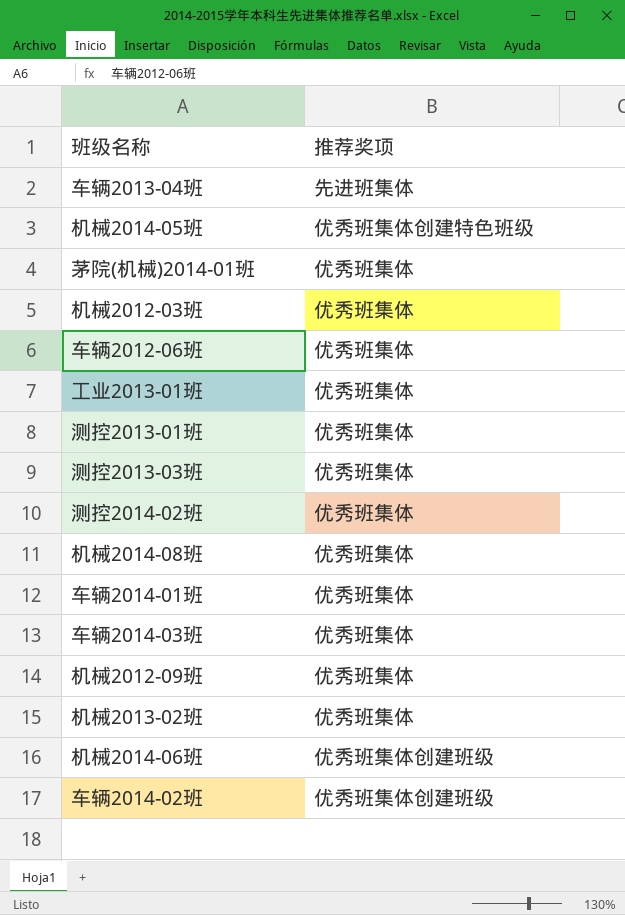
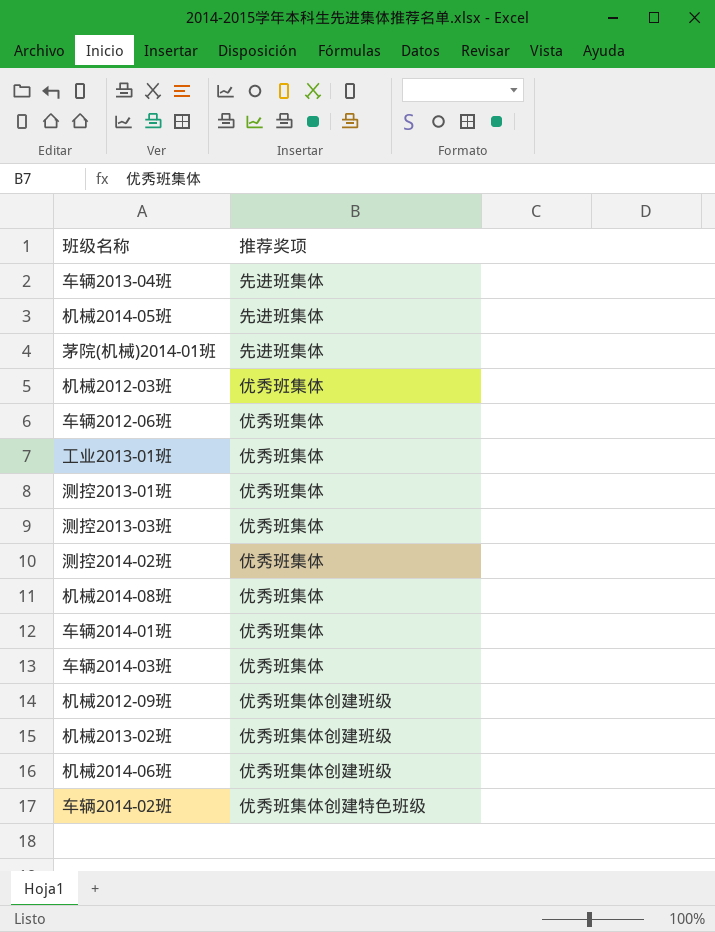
机械2014-05班 | 推荐奖项: 优秀班集体创建特色班级 -> 先进班集体
茅院(机械)2014-01班 | 推荐奖项: 优秀班集体 -> 先进班集体
机械2012-09班 | 推荐奖项: 优秀班集体 -> 优秀班集体创建班级
机械2013-02班 | 推荐奖项: 优秀班集体 -> 优秀班集体创建班级
车辆2014-02班 | 推荐奖项: 优秀班集体创建班级 -> 优秀班集体创建特色班级

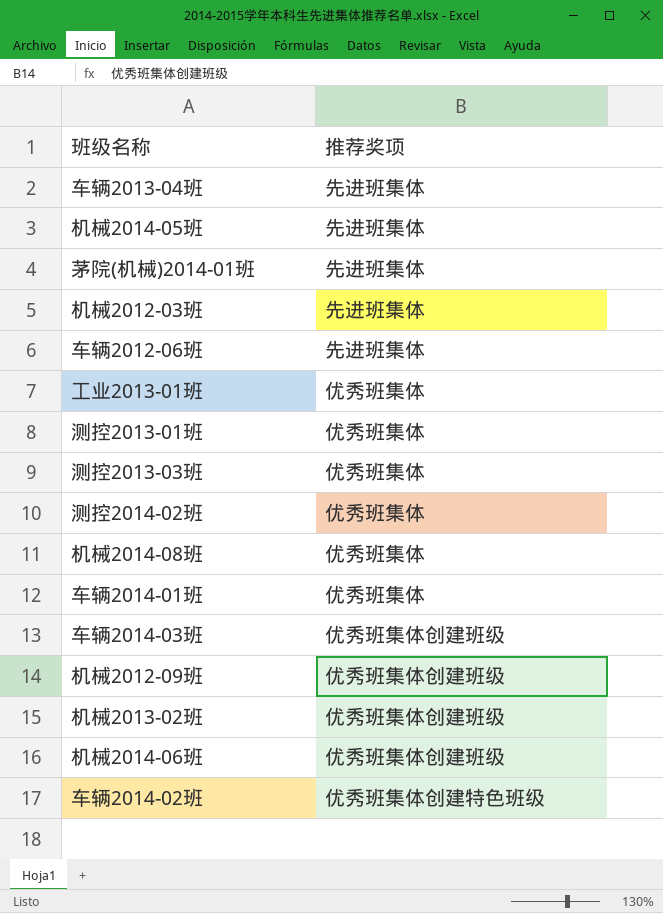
机械2012-03班 | 推荐奖项: 优秀班集体 -> 先进班集体
车辆2012-06班 | 推荐奖项: 优秀班集体 -> 先进班集体
车辆2014-03班 | 推荐奖项: 优秀班集体 -> 优秀班集体创建班级

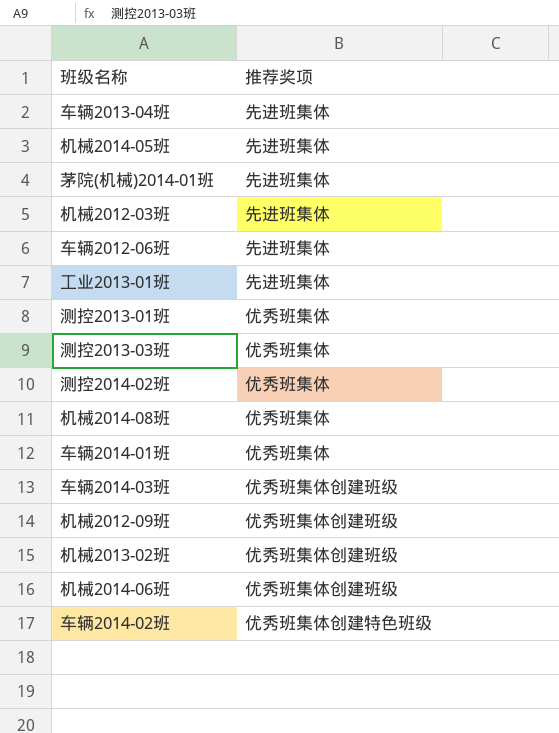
工业2013-01班 | 推荐奖项: 优秀班集体 -> 先进班集体

